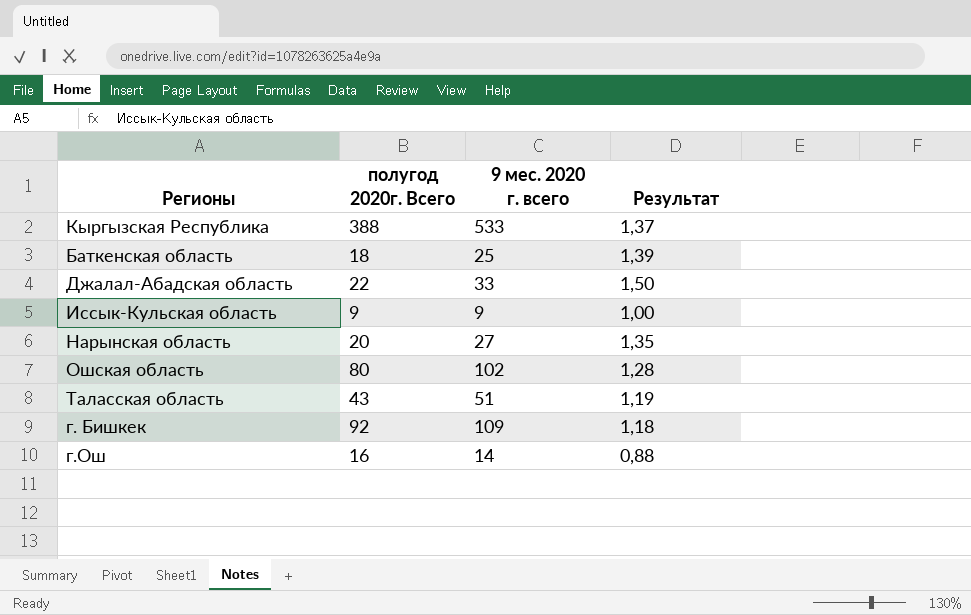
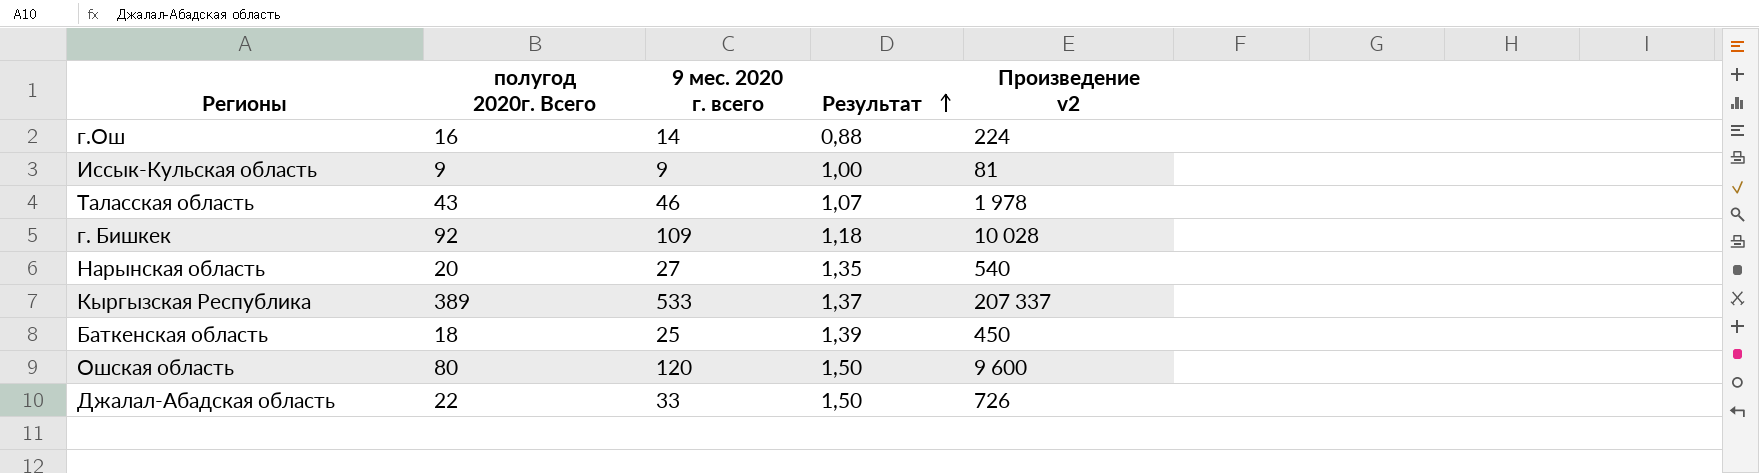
row order: none -> Результат ascending
column Произведение v2 | formula: none -> [полугод 2020г. Всего] * [9 мес. 2020 г. всего]
Таласская область | 9 мес. 2020 г. всего: 51 -> 46
Таласская область | Результат: 1,19 -> 1,07
Кыргызская Республика | полугод 2020г. Всего: 388 -> 389
Ошская область | 9 мес. 2020 г. всего: 102 -> 120
Ошская область | Результат: 1,28 -> 1,50

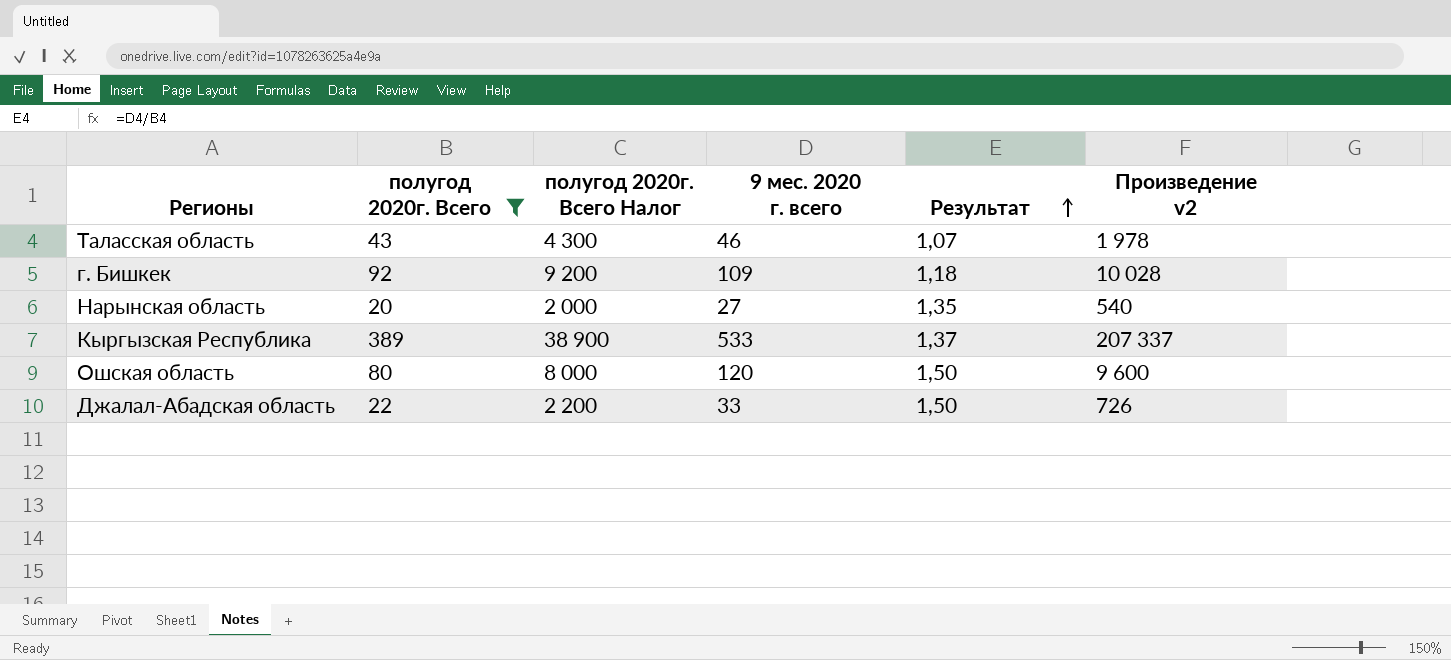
filter: none -> полугод 2020г. Всего >= 20
column полугод 2020г. Всего Налог | formula: none -> [полугод 2020г. Всего] * 100

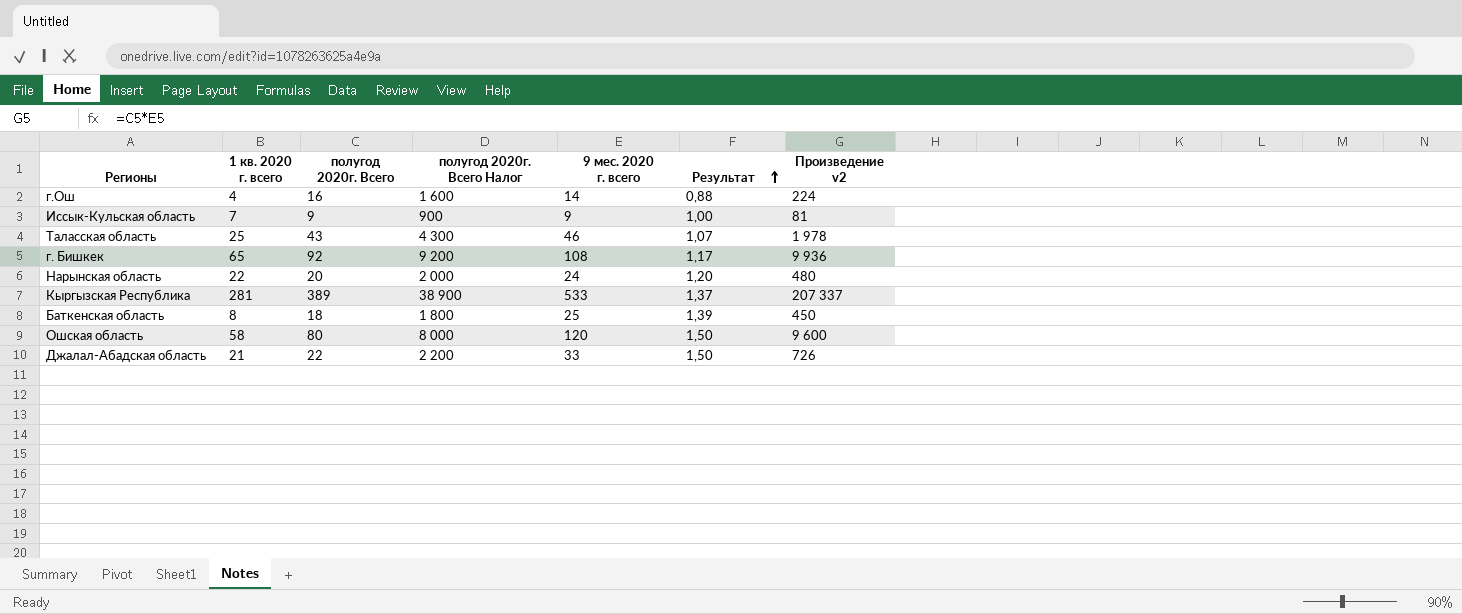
filter: полугод 2020г. Всего >= 20 -> none
column 1 кв. 2020 г. всего | position: none -> 2
г. Бишкек | 9 мес. 2020 г. всего: 109 -> 108
г. Бишкек | Результат: 1,18 -> 1,17
г. Бишкек | Произведение v2: 10 028 -> 9 936
Нарынская область | 9 мес. 2020 г. всего: 27 -> 24
Нарынская область | Результат: 1,35 -> 1,20
Нарынская область | Произведение v2: 540 -> 480

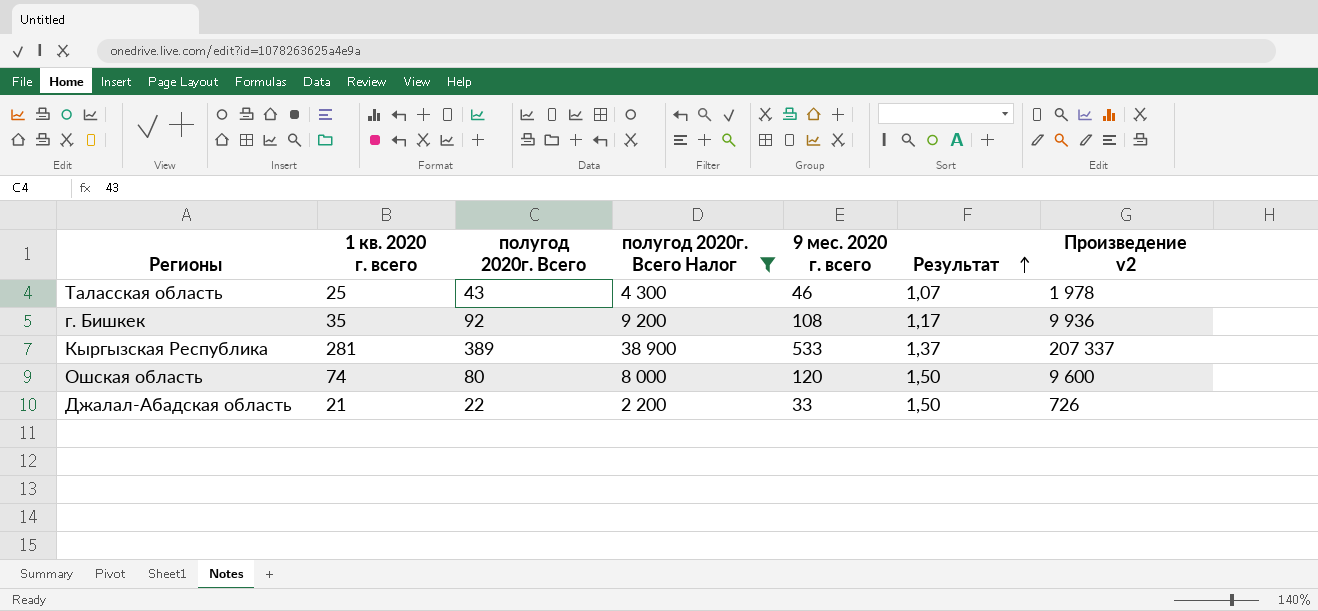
filter: none -> полугод 2020г. Всего Налог >= 2 200
г. Бишкек | 1 кв. 2020 г. всего: 65 -> 35
Ошская область | 1 кв. 2020 г. всего: 58 -> 74

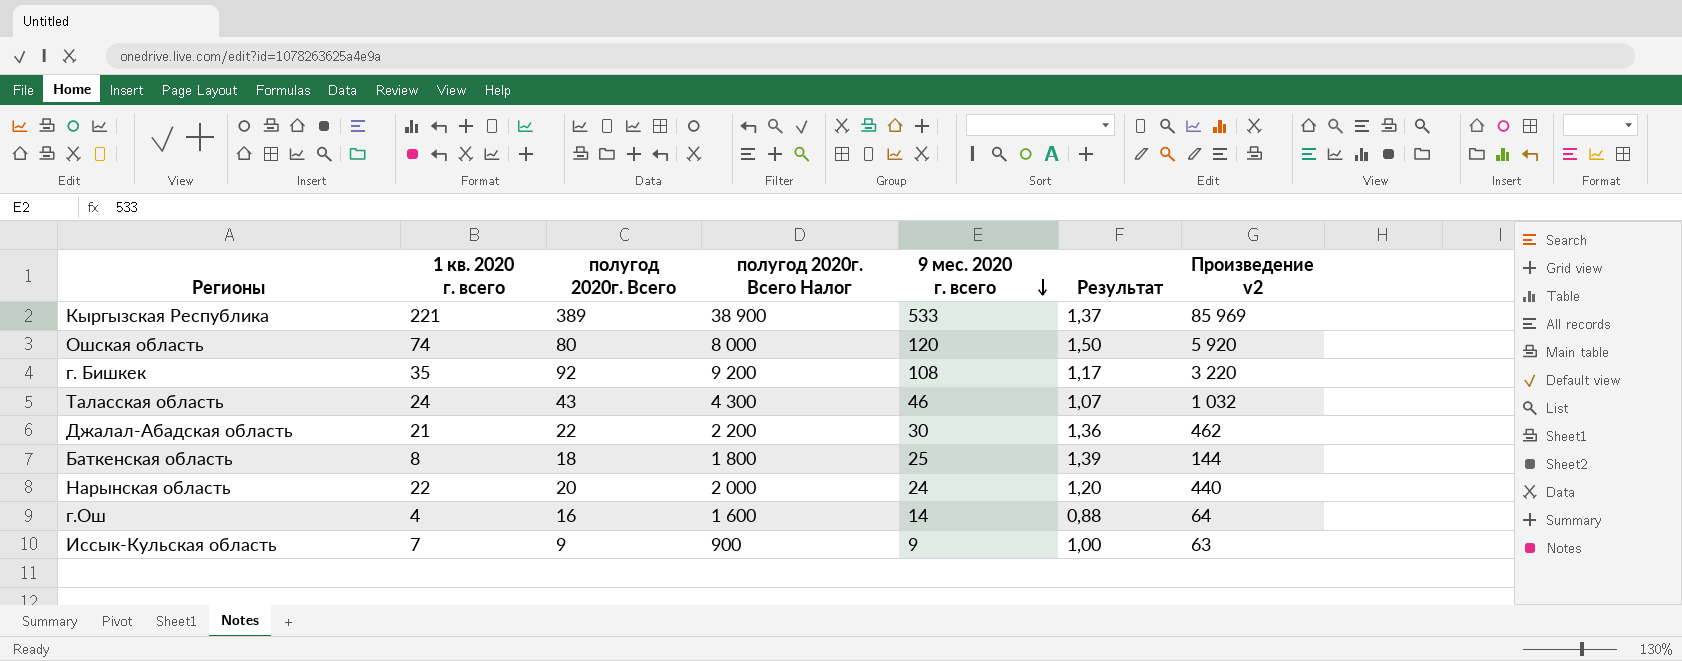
filter: полугод 2020г. Всего Налог >= 2 200 -> none
row order: Результат ascending -> 9 мес. 2020 г. всего descending
column Произведение v2 | formula: [полугод 2020г. Всего] * [9 мес. 2020 г. всего] -> [1 кв. 2020 г. всего] * [полугод 2020г. Всего]
Кыргызская Республика | 1 кв. 2020 г. всего: 281 -> 221
Таласская область | 1 кв. 2020 г. всего: 25 -> 24
Джалал-Абадская область | 9 мес. 2020 г. всего: 33 -> 30
Джалал-Абадская область | Результат: 1,50 -> 1,36

